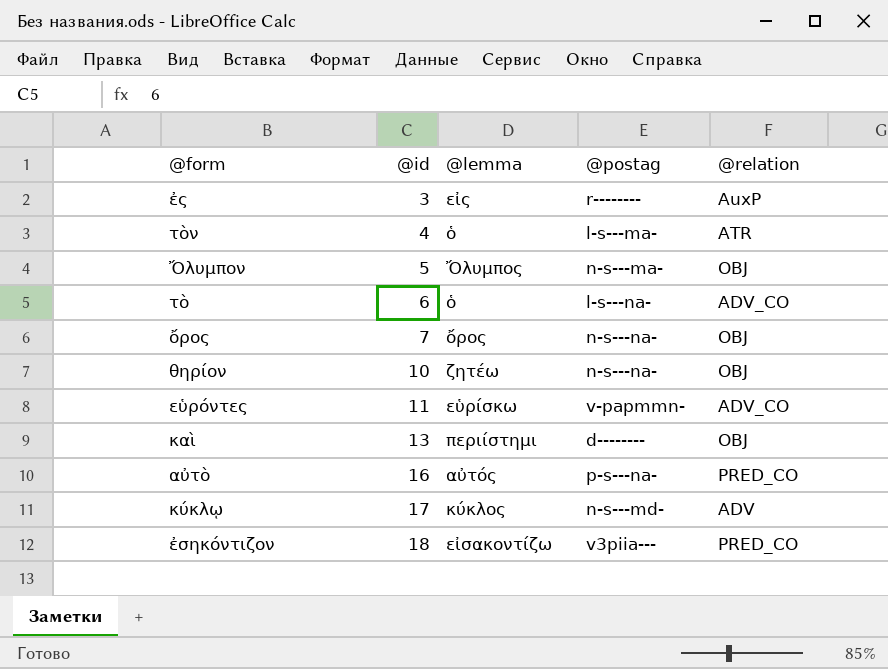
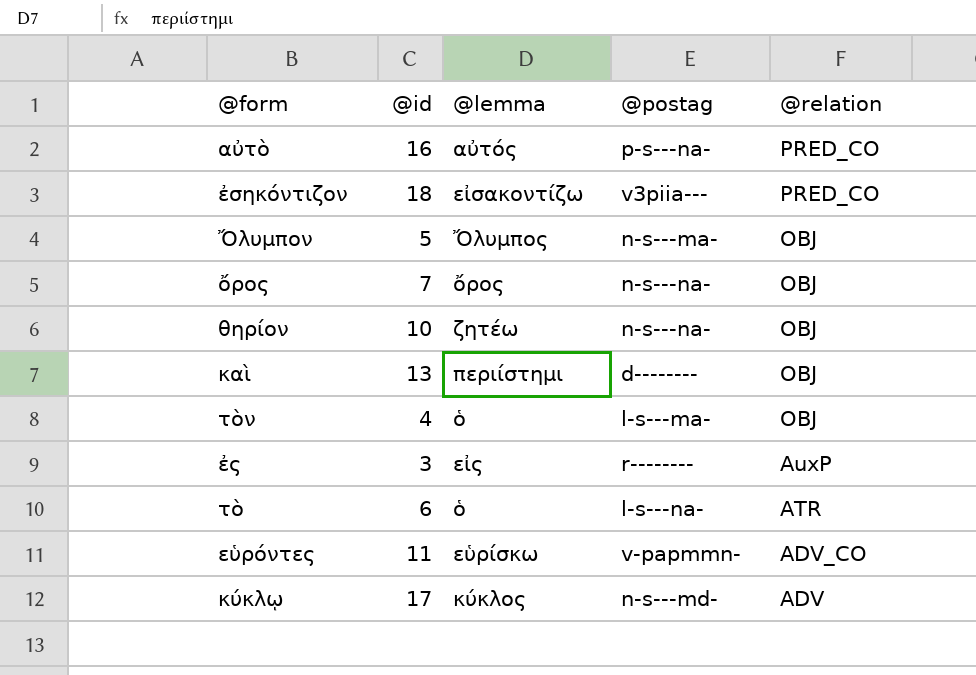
row order: @id ascending -> @relation descending
τὸν | @relation: ATR -> OBJ
τὸ | @relation: ADV_CO -> ATR

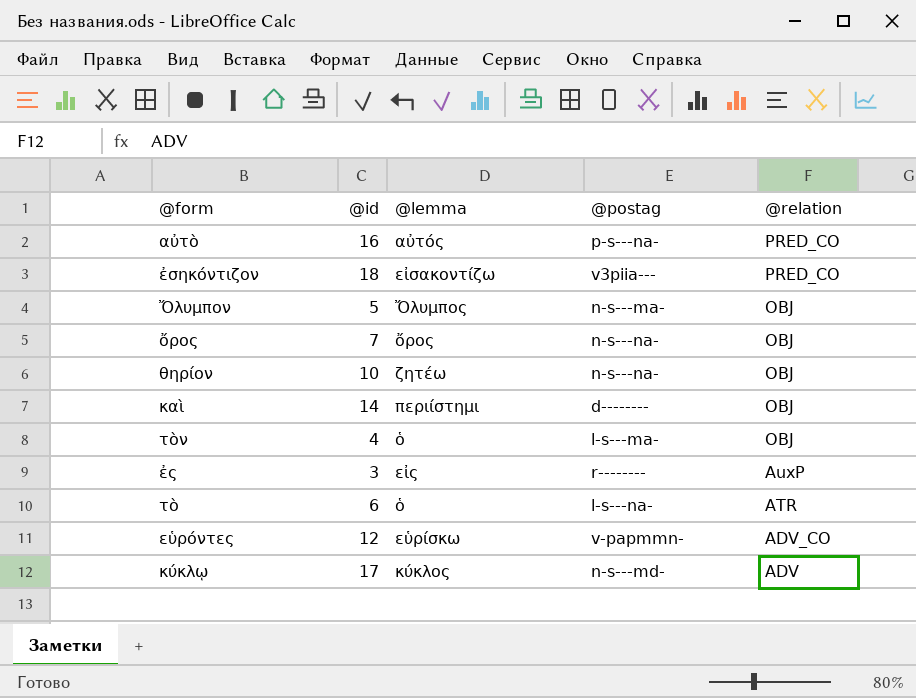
καὶ | @id: 13 -> 14
εὑρόντες | @id: 11 -> 12

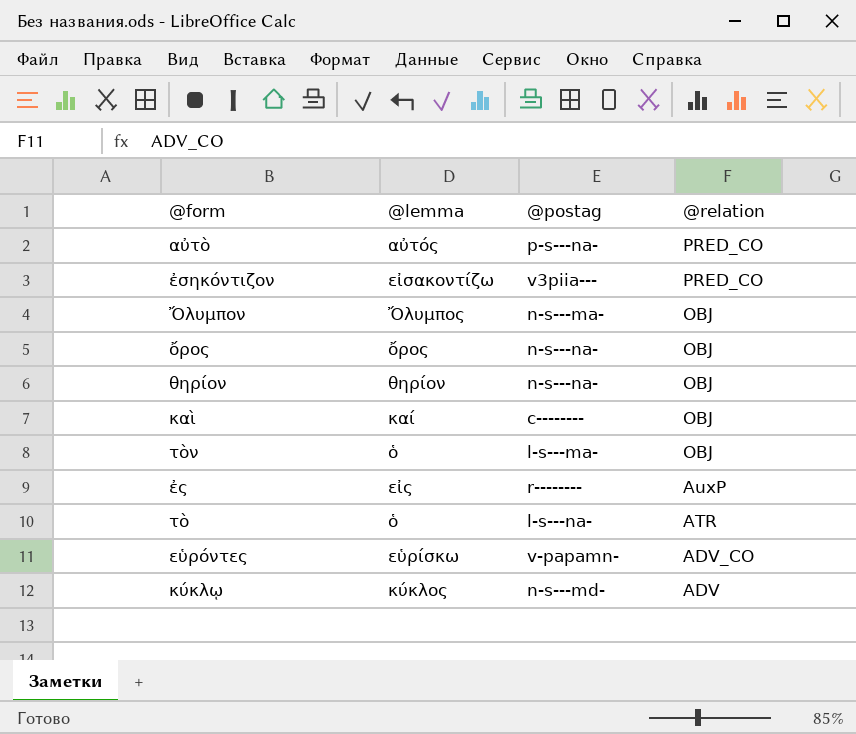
column @id | position: 2 -> none
θηρίον | @lemma: ζητέω -> θηρίον
καὶ | @lemma: περιίστημι -> καί
καὶ | @postag: d-------- -> c--------
εὑρόντες | @postag: v-papmmn- -> v-papamn-

